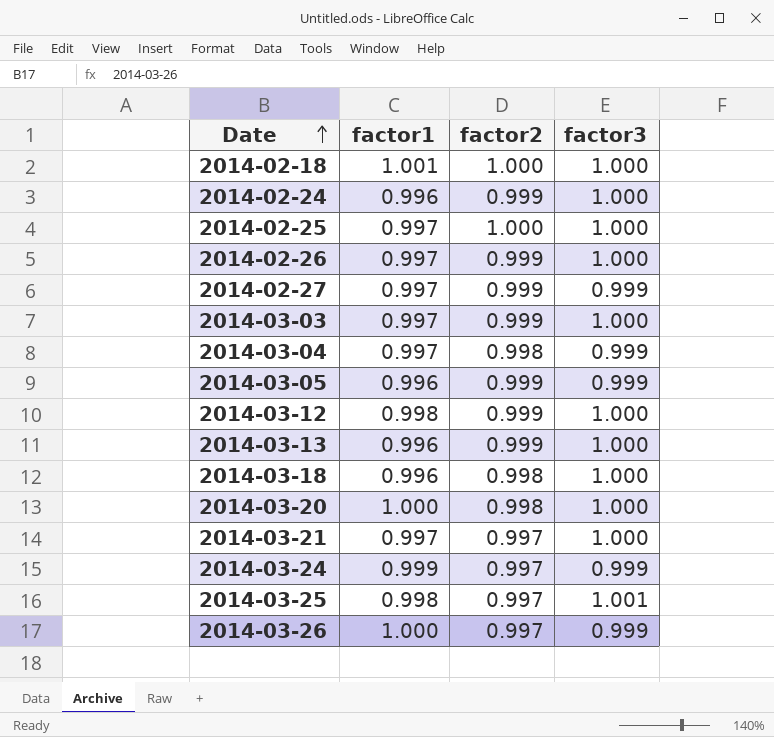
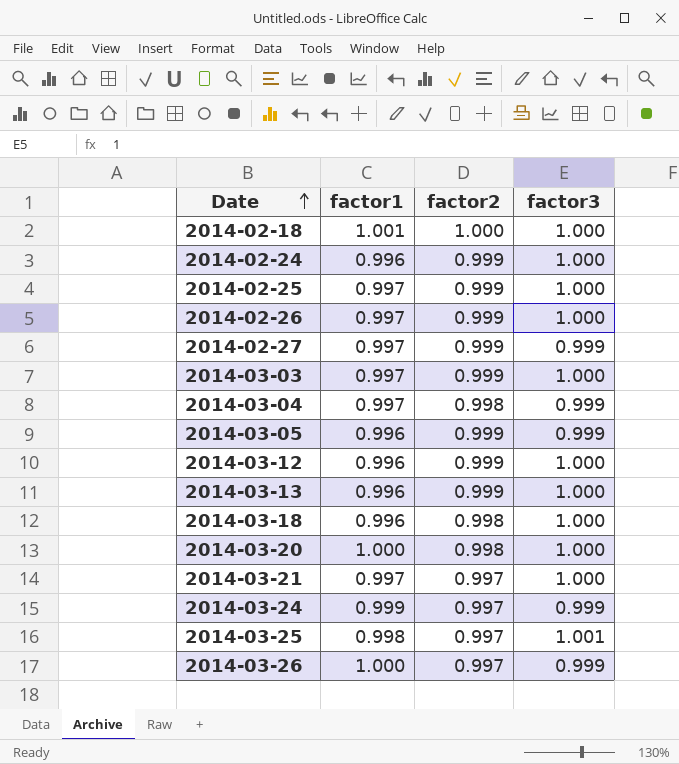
2014-02-25 | factor2: 1.000 -> 0.999
2014-03-12 | factor1: 0.998 -> 0.996

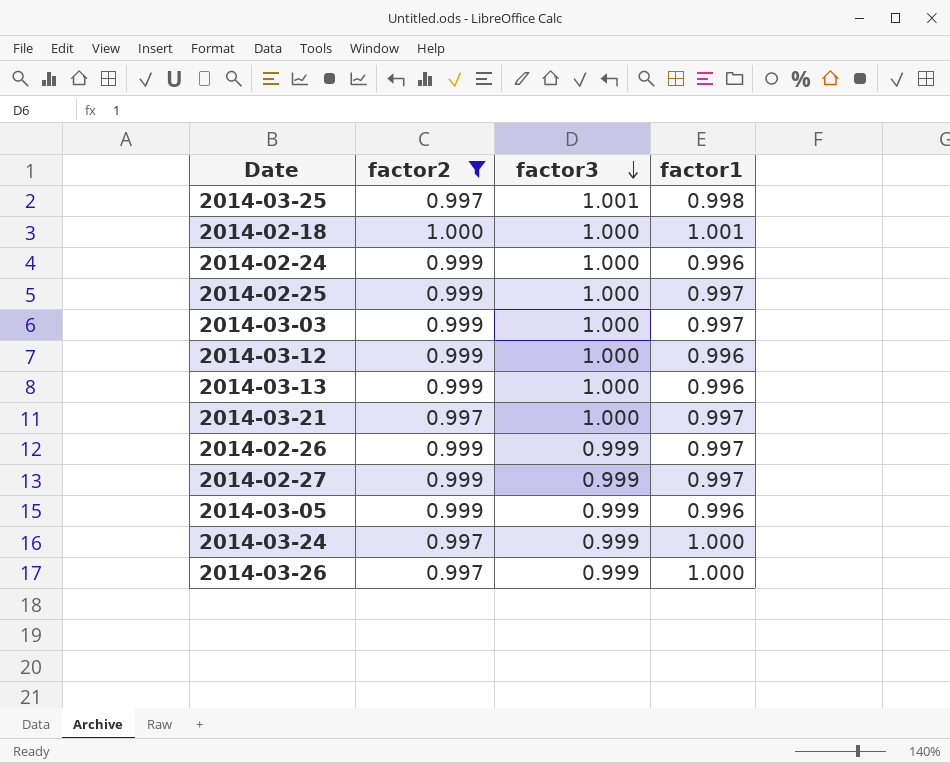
filter: none -> factor2 != 0.998
row order: Date ascending -> factor3 descending
column factor1 | position: 2 -> 4
2014-02-26 | factor3: 1.000 -> 0.999
2014-03-24 | factor1: 0.999 -> 1.000

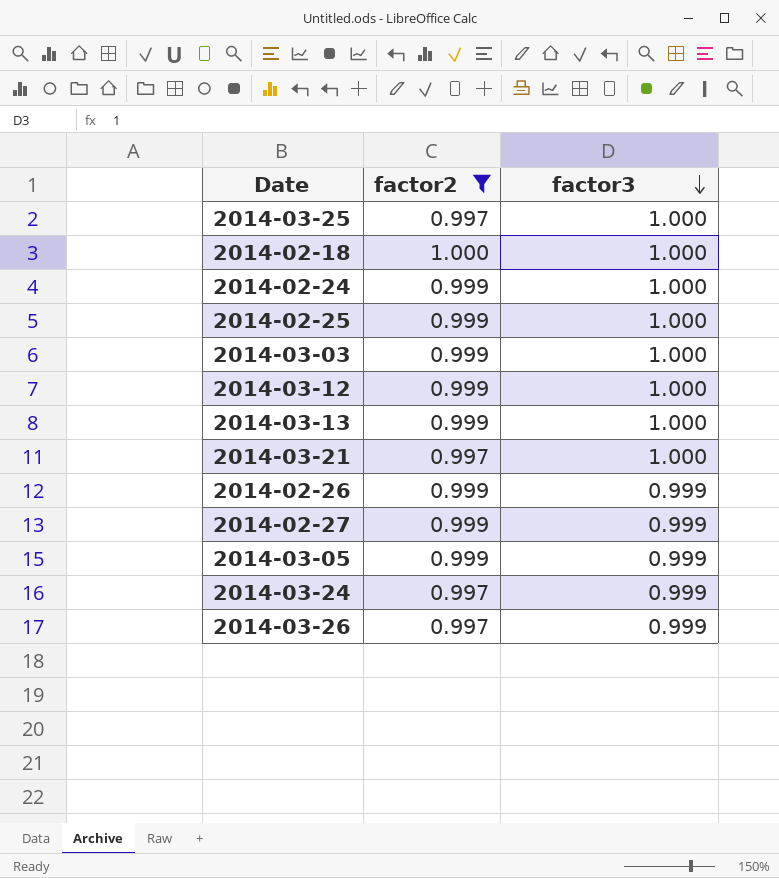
column factor1 | position: 4 -> none
2014-03-25 | factor3: 1.001 -> 1.000

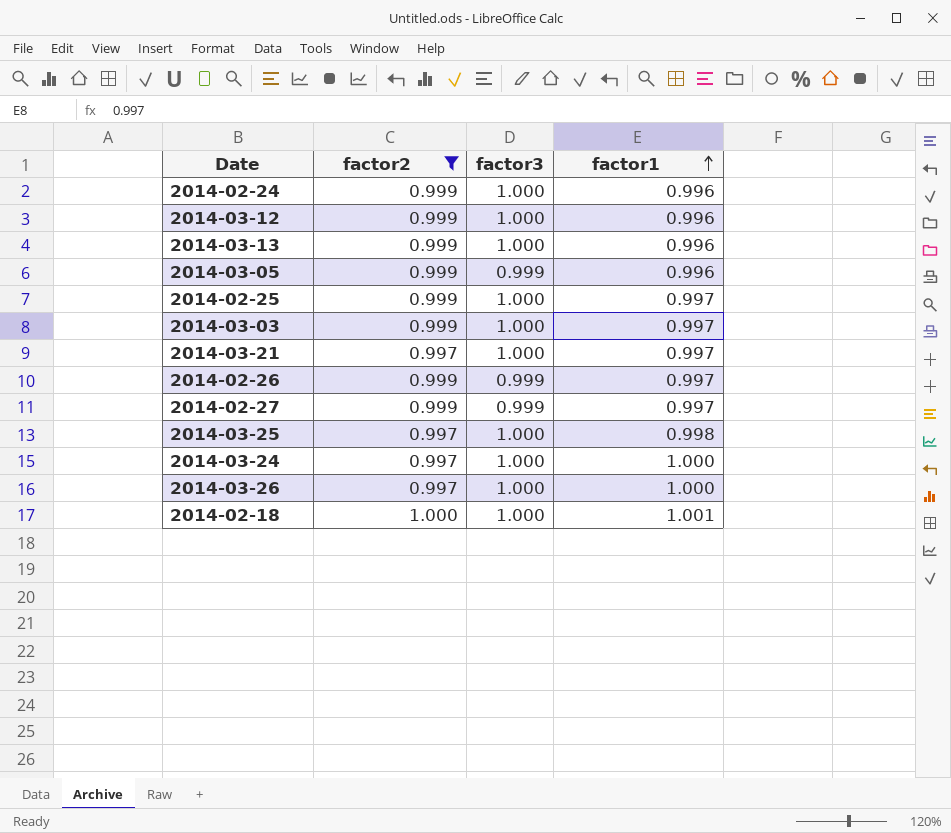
row order: factor3 descending -> factor1 ascending
column factor1 | position: none -> 4
2014-03-24 | factor3: 0.999 -> 1.000
2014-03-26 | factor3: 0.999 -> 1.000

